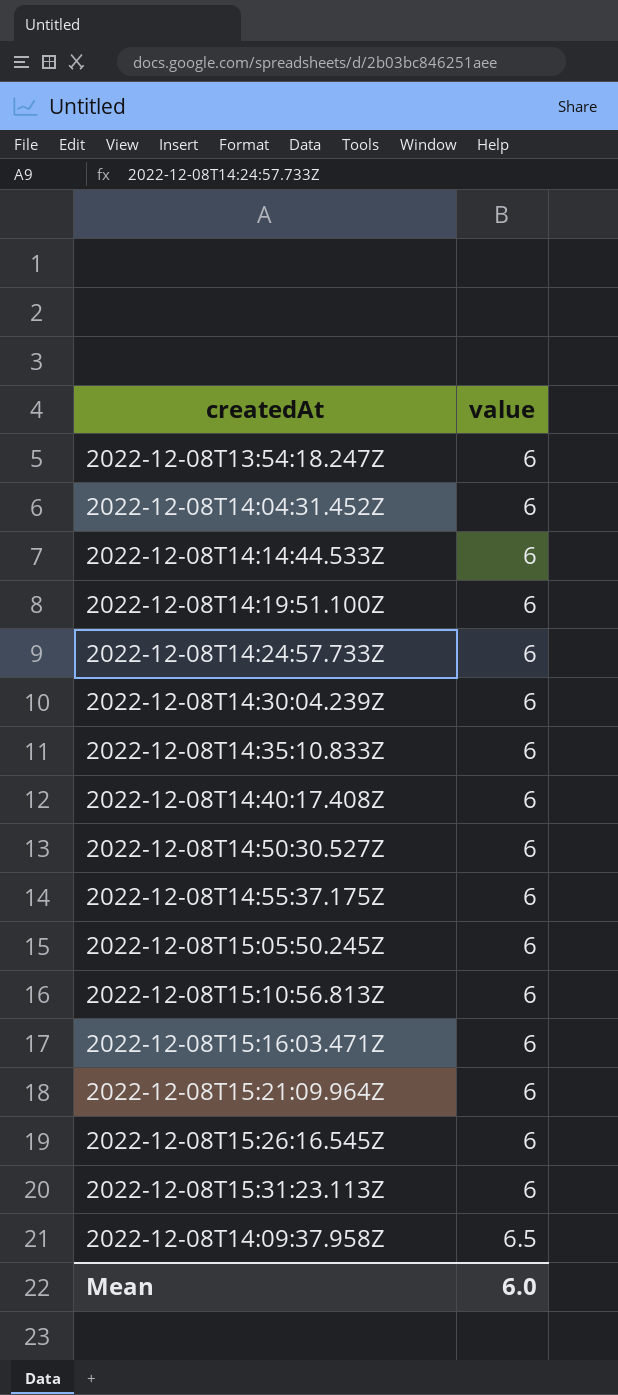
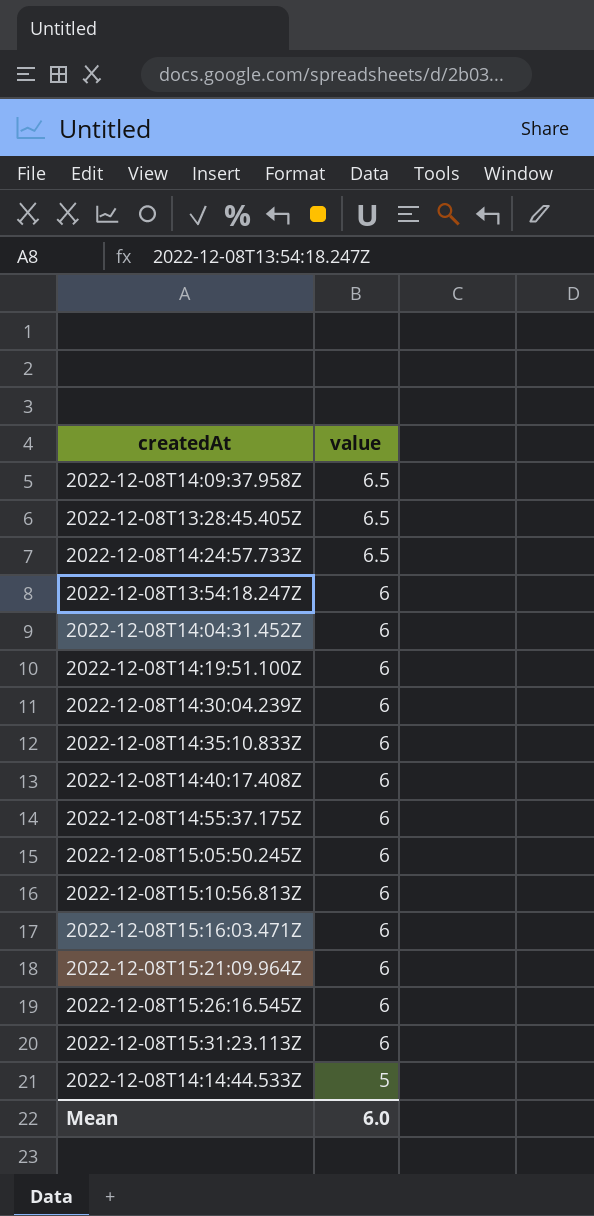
row order: value ascending -> value descending
row 2022-12-08T14:50:30.527Z: 6 -> none
row 2022-12-08T13:28:45.405Z: none -> 6.5
2022-12-08T14:24:57.733Z | value: 6 -> 6.5
2022-12-08T14:14:44.533Z | value: 6 -> 5

